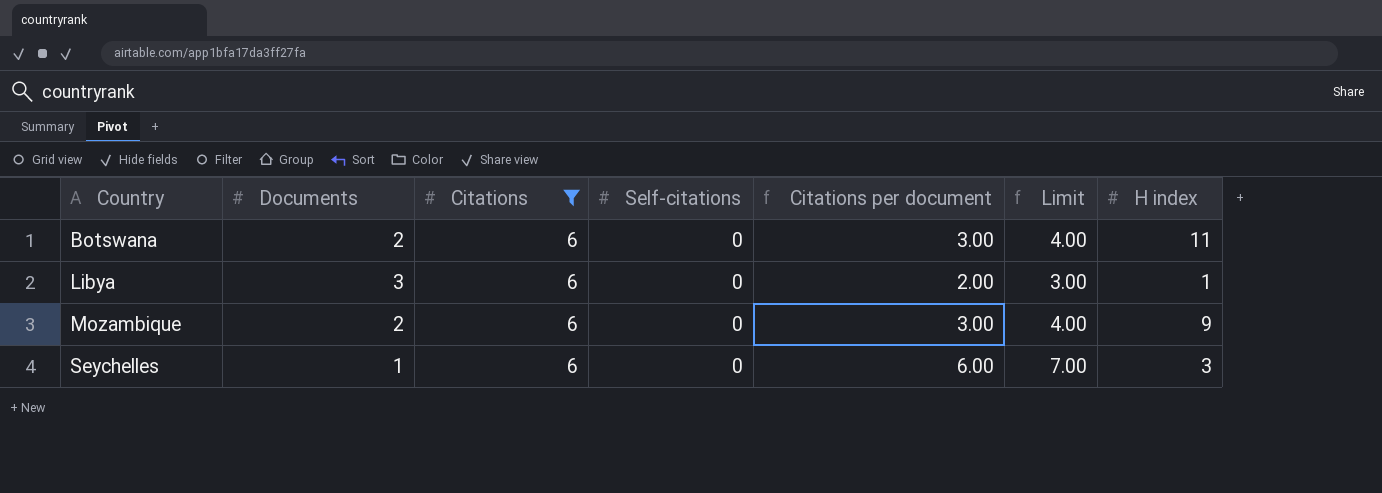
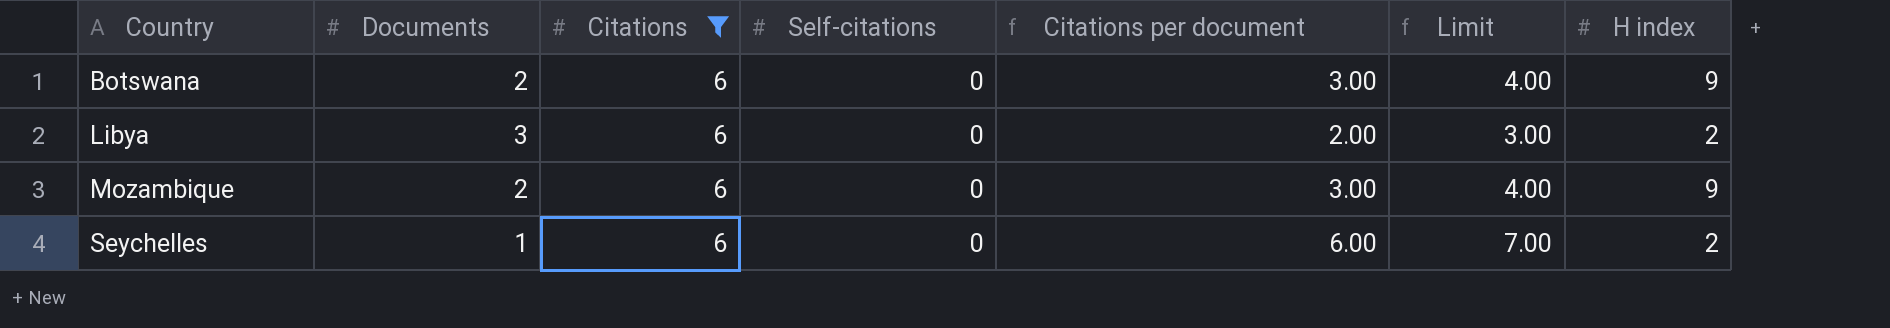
Botswana | H index: 11 -> 9
Libya | H index: 1 -> 2
Seychelles | H index: 3 -> 2

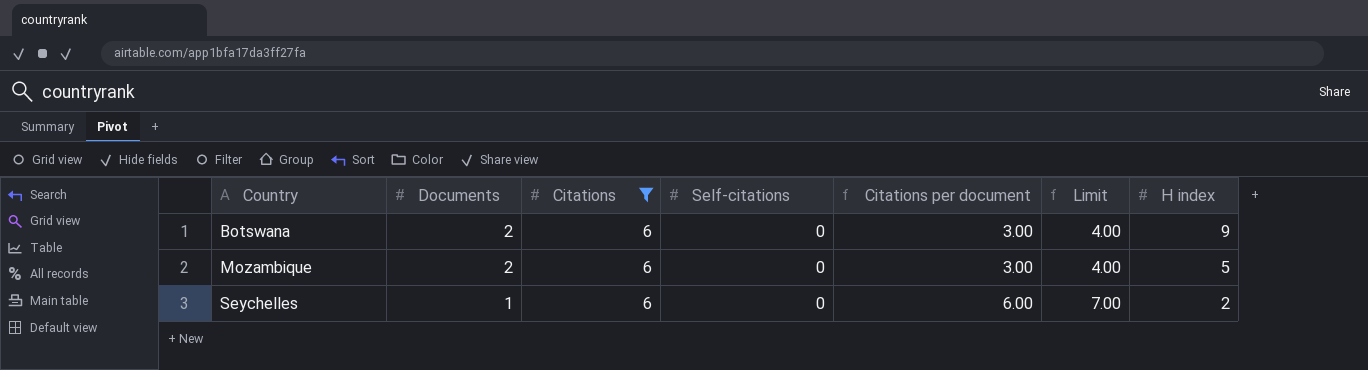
row Libya: 3 | 6 | 0 | 2.00 | 3.00 | 2 -> none
Mozambique | H index: 9 -> 5

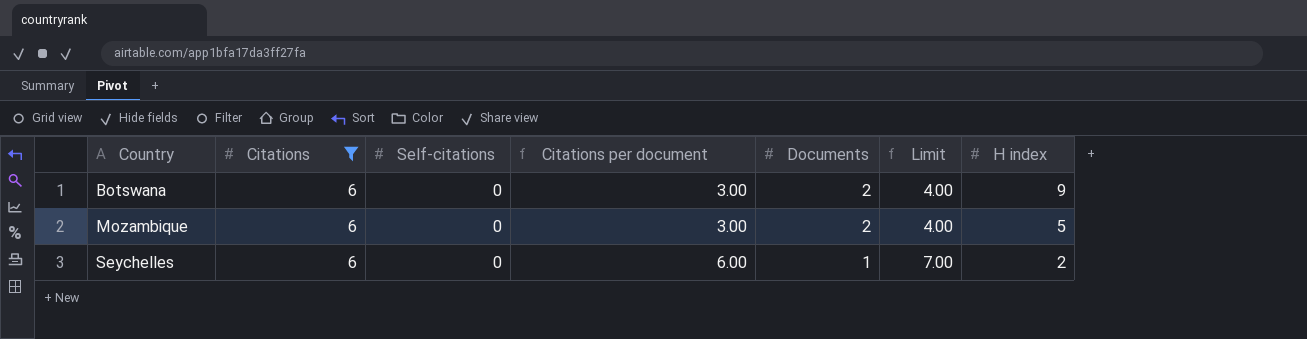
column Documents | position: 2 -> 5

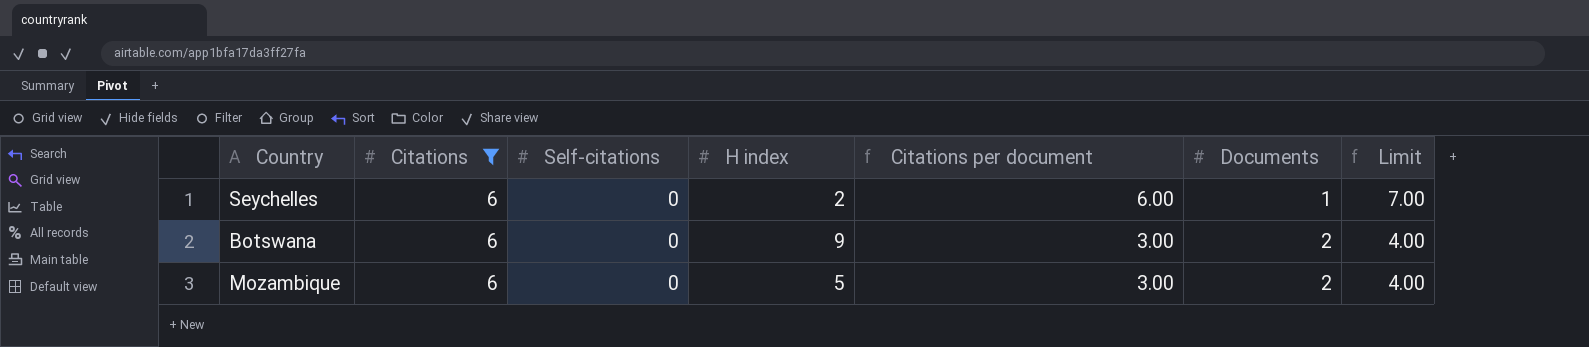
row order: Country ascending -> Citations per document descending
column H index | position: 7 -> 4

